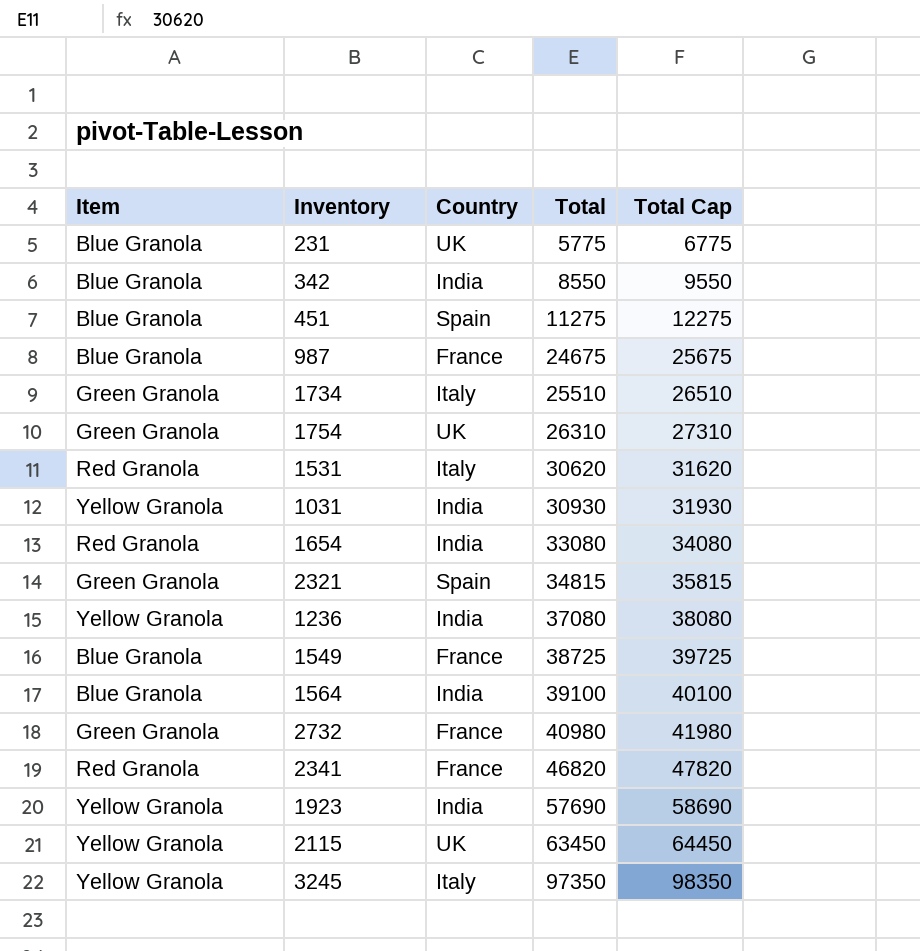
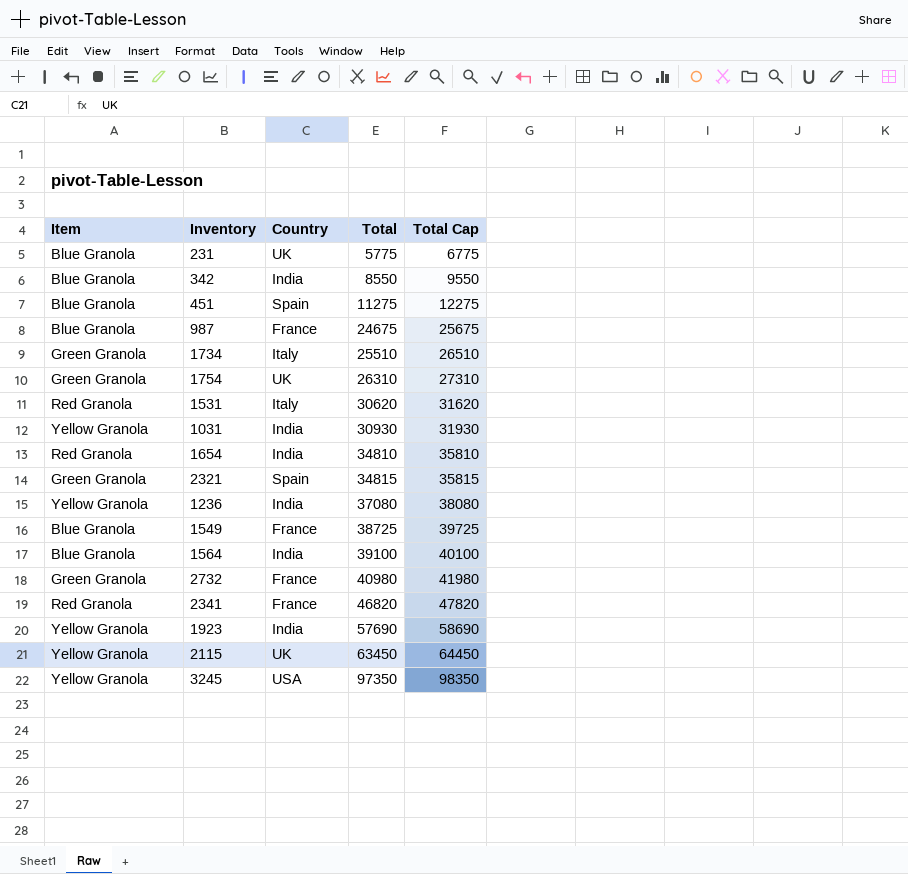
1654 | Total: 33080 -> 34810
1654 | Total Cap: 34080 -> 35810
3245 | Country: Italy -> USA

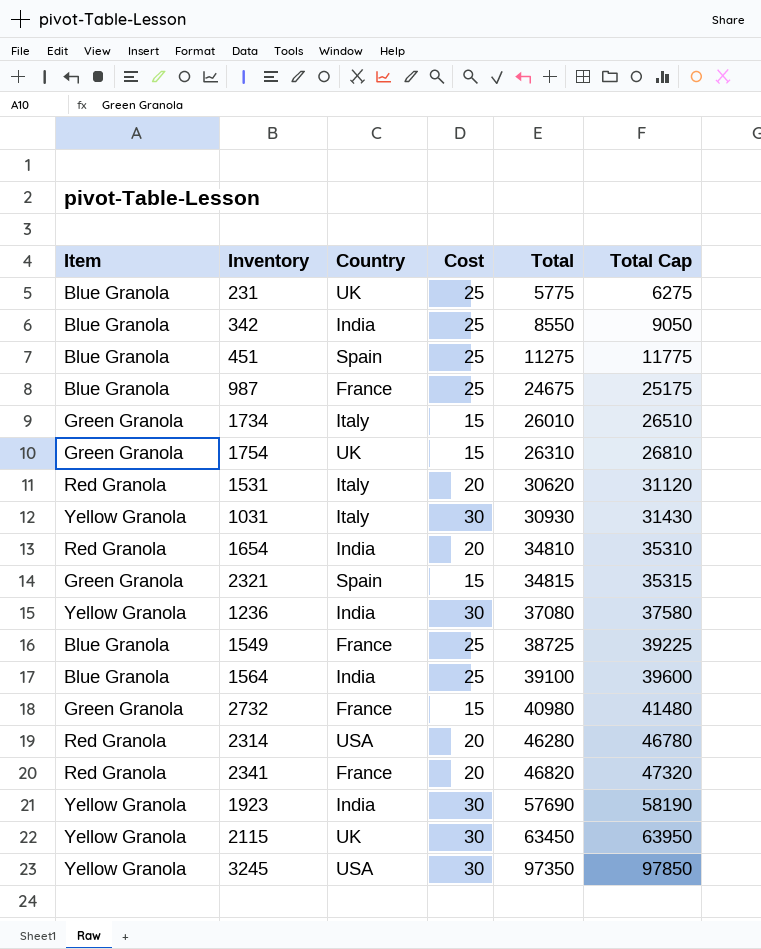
column Cost | position: none -> 4
column Total Cap | formula: [Total] + 1000 -> [Total] + 500
1734 | Total: 25510 -> 26010
1031 | Country: India -> Italy
row 2314: none -> Red Granola | USA | 20 | 46280 | 46780

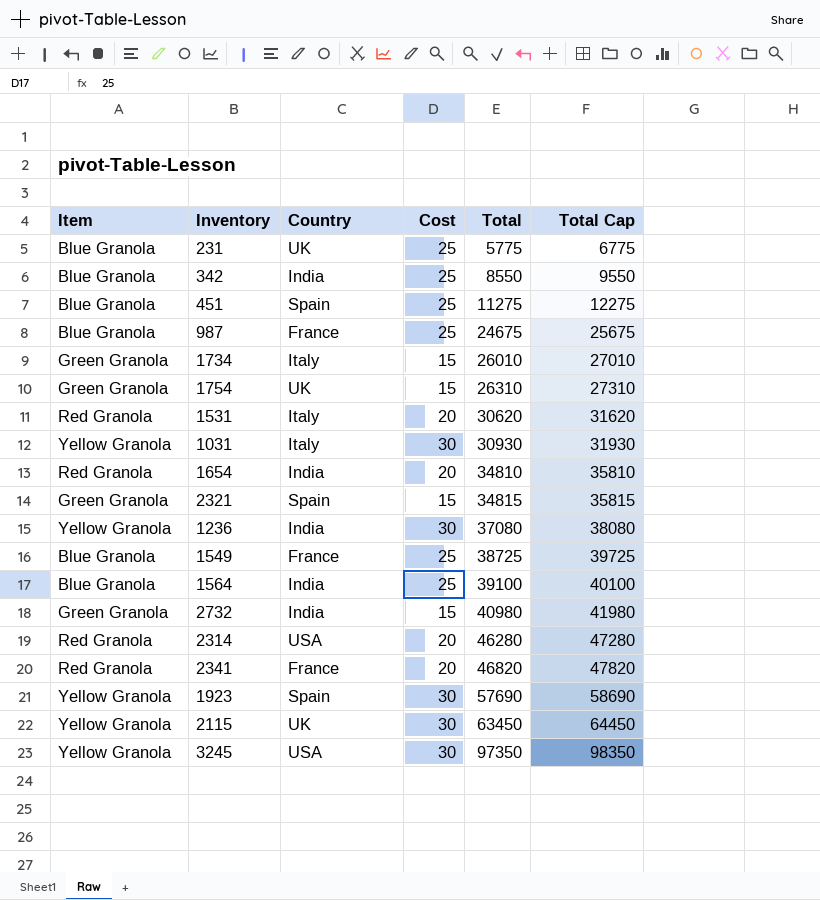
column Total Cap | formula: [Total] + 500 -> [Total] + 1000
2732 | Country: France -> India
1923 | Country: India -> Spain

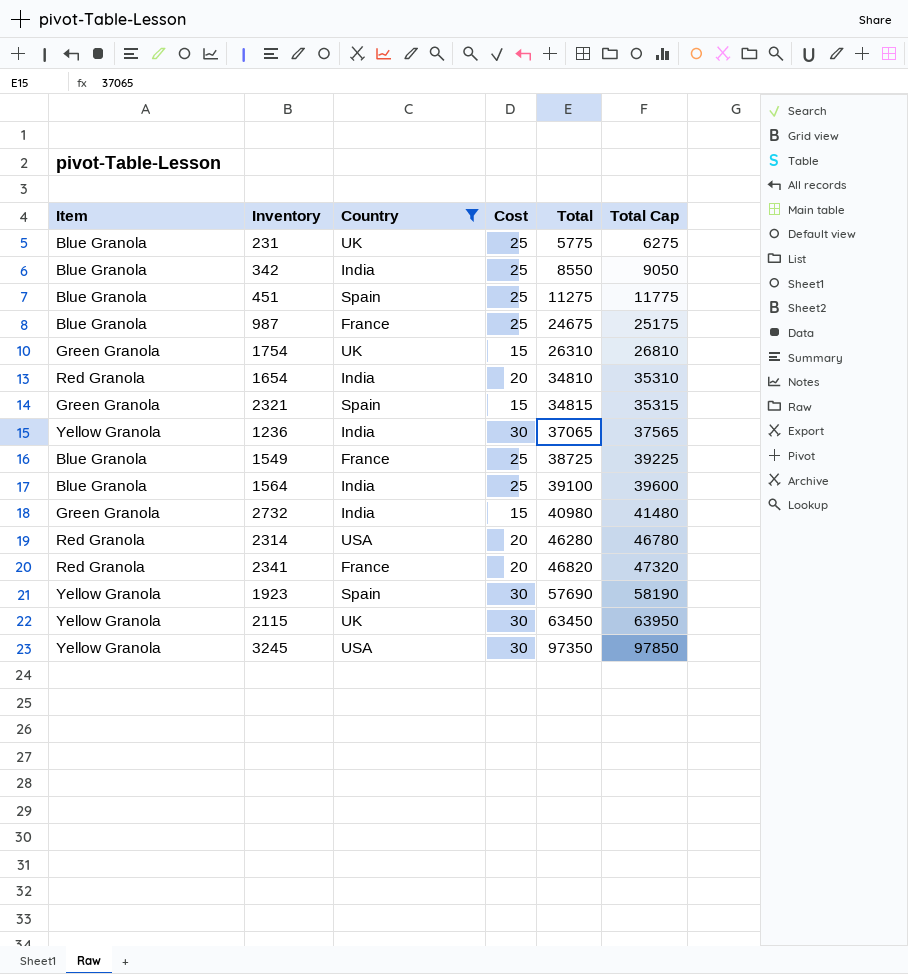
filter: none -> Country != Italy
column Total Cap | formula: [Total] + 1000 -> [Total] + 500
1236 | Total: 37080 -> 37065

